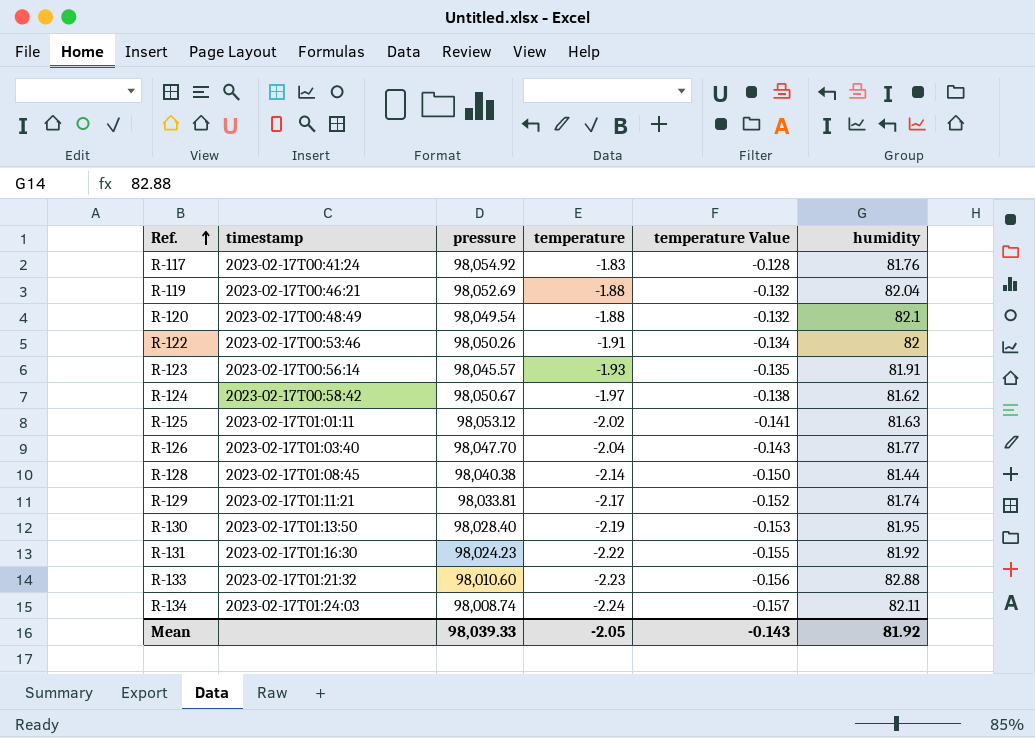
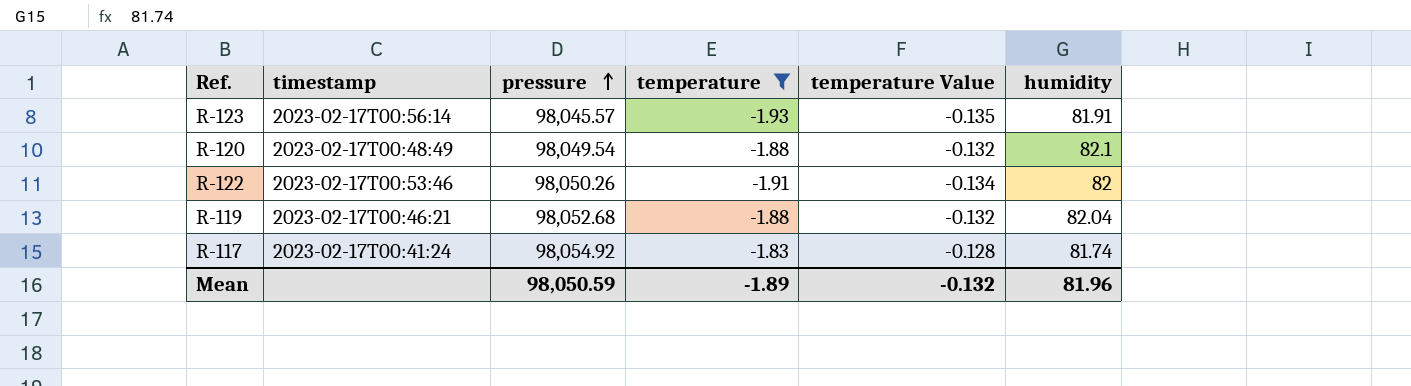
filter: none -> temperature >= -1.93
row order: Ref. ascending -> pressure ascending
R-119 | pressure: 98,052.69 -> 98,052.68
R-117 | humidity: 81.76 -> 81.74
Mean | pressure: 98,039.33 -> 98,050.59
Mean | temperature: -2.05 -> -1.89
Mean | temperature Value: -0.143 -> -0.132
Mean | humidity: 81.92 -> 81.96

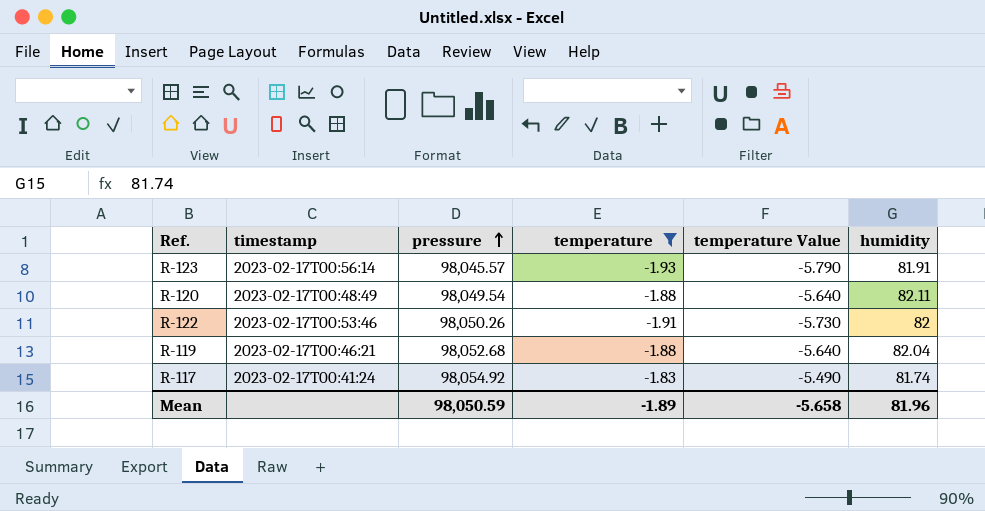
column temperature Value | formula: [temperature] * 0.07 -> [temperature] * 3
R-120 | humidity: 82.1 -> 82.11
Mean | temperature Value: -0.132 -> -5.658

